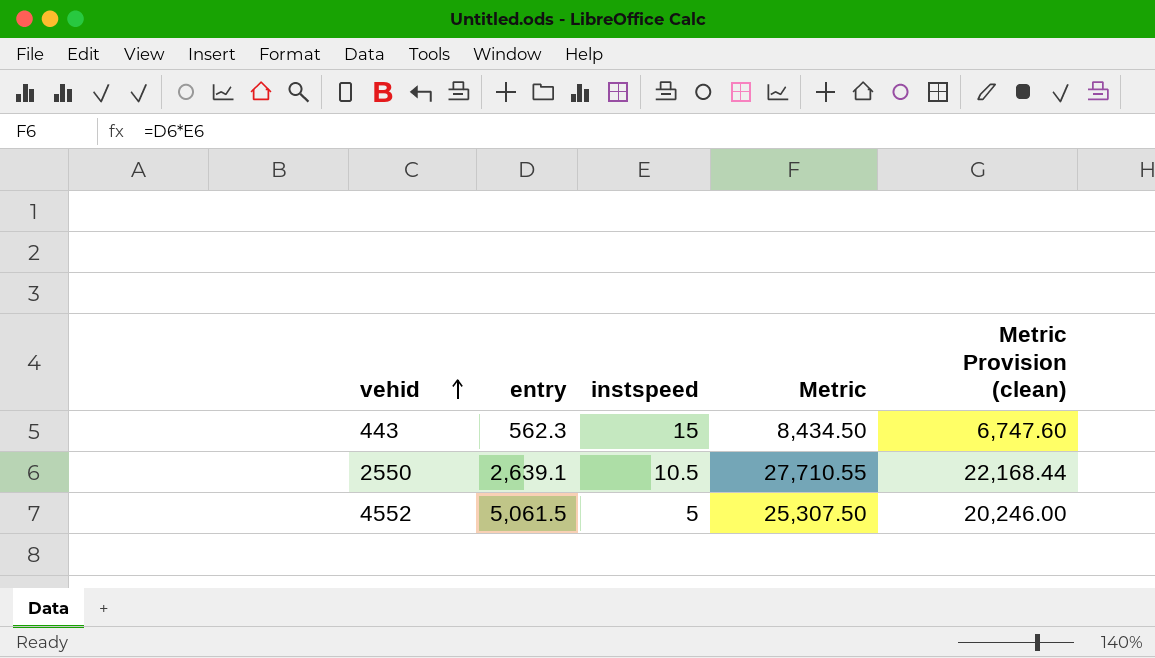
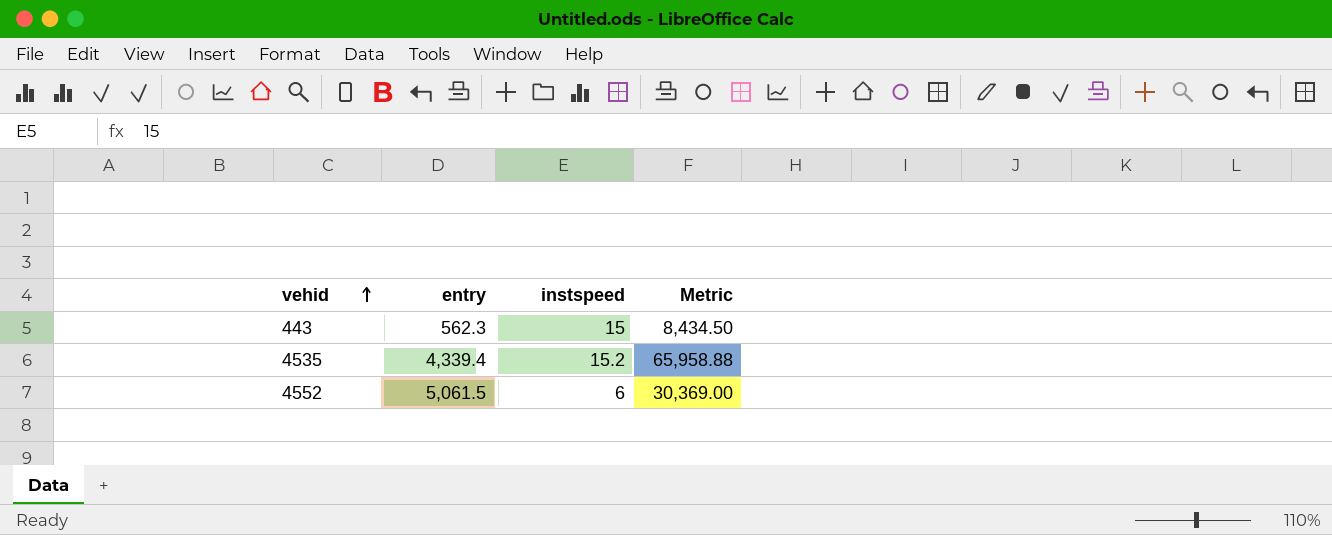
column Metric Provision (clean) | formula: [Metric] * 0.8 -> none
row 2550: 2,639.1 | 10.5 | 27,710.55 | 22,168.44 -> none
row 4535: none -> 4,339.4 | 15.2 | 65,958.88
4552 | instspeed: 5 -> 6
4552 | Metric: 25,307.50 -> 30,369.00

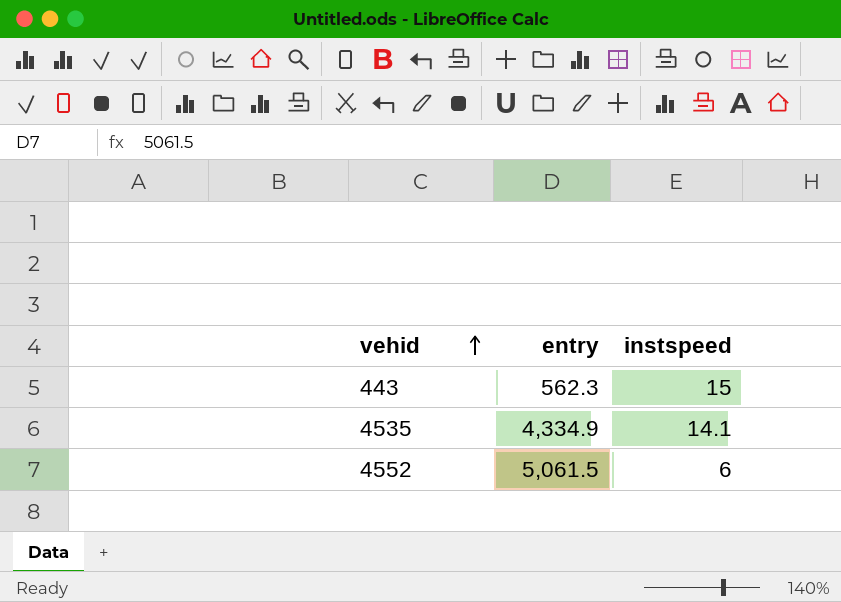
column Metric | formula: [entry] * [instspeed] -> none
4535 | entry: 4,339.4 -> 4,334.9
4535 | instspeed: 15.2 -> 14.1

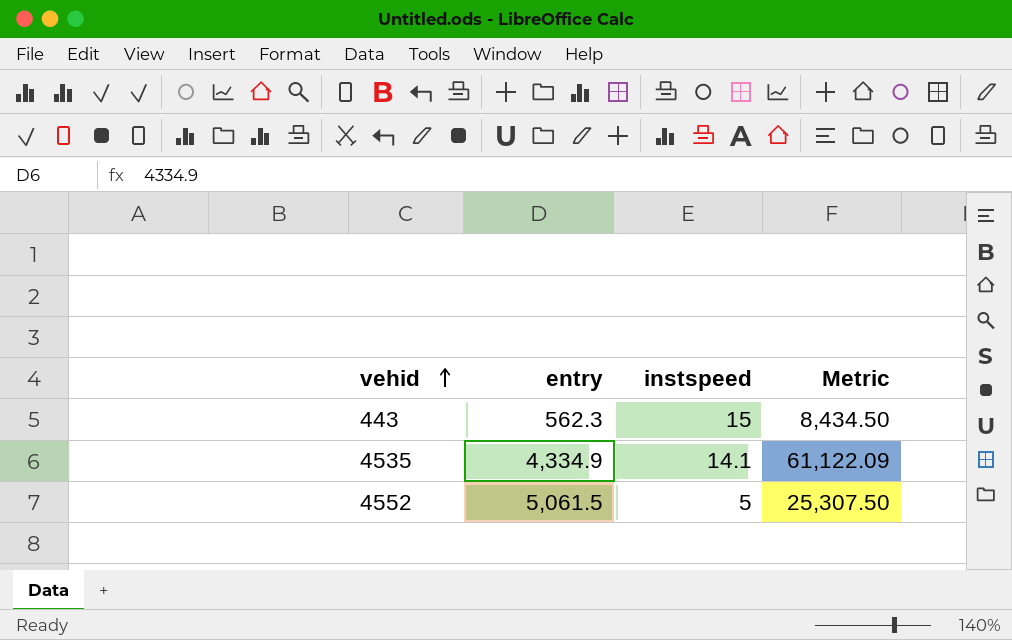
column Metric | formula: none -> [entry] * [instspeed]
4552 | instspeed: 6 -> 5

